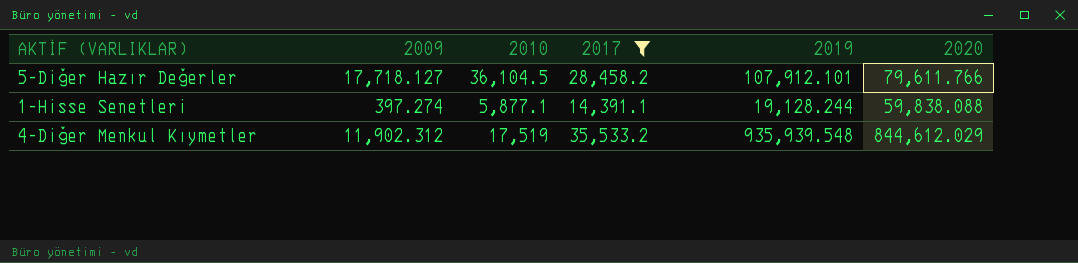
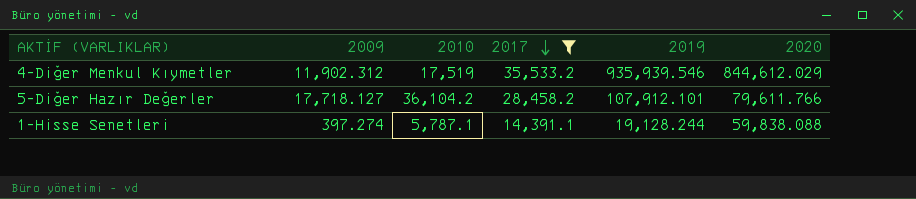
row order: none -> 2017 descending
4-Diğer Menkul Kıymetler | 2019: 935,939.548 -> 935,939.546
5-Diğer Hazır Değerler | 2010: 36,104.5 -> 36,104.2
1-Hisse Senetleri | 2010: 5,877.1 -> 5,787.1

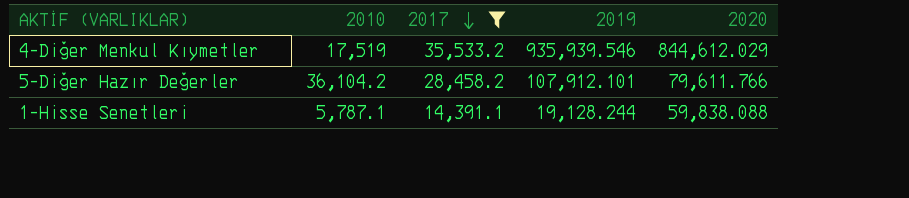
column 2009 | position: 2 -> none

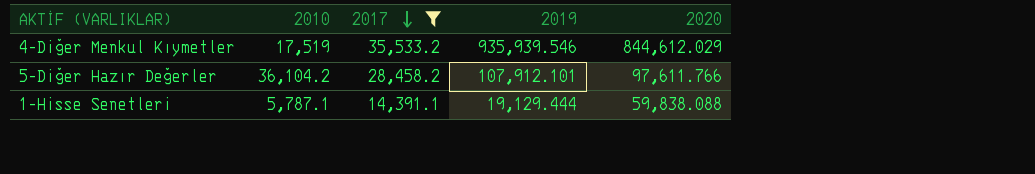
5-Diğer Hazır Değerler | 2020: 79,611.766 -> 97,611.766
1-Hisse Senetleri | 2019: 19,128.244 -> 19,129.444

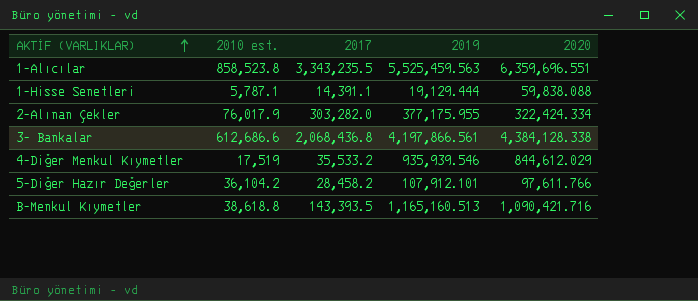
filter: 2017 <= 35,533.2 -> none
row order: 2017 descending -> AKTİF (VARLIKLAR) ascending
column name: 2010 -> 2010 est.

